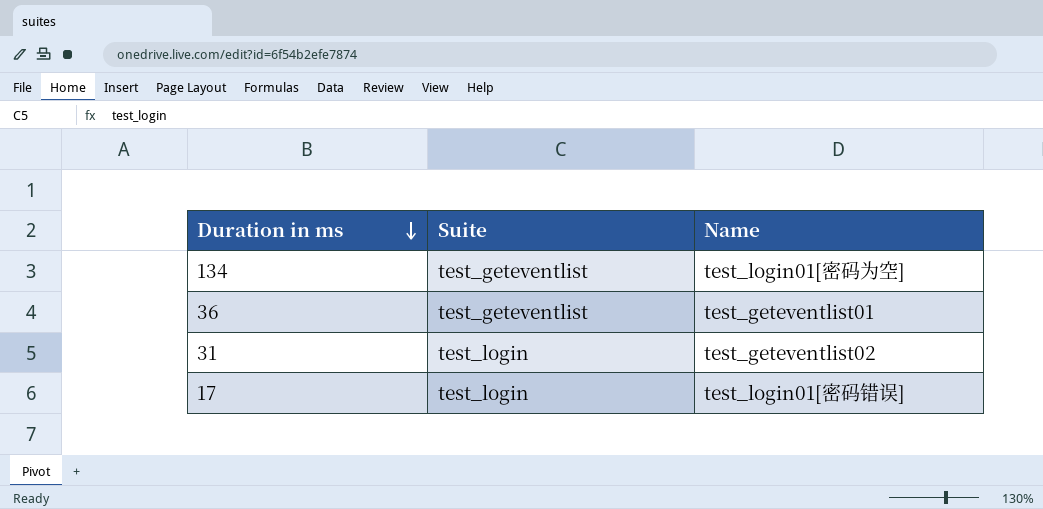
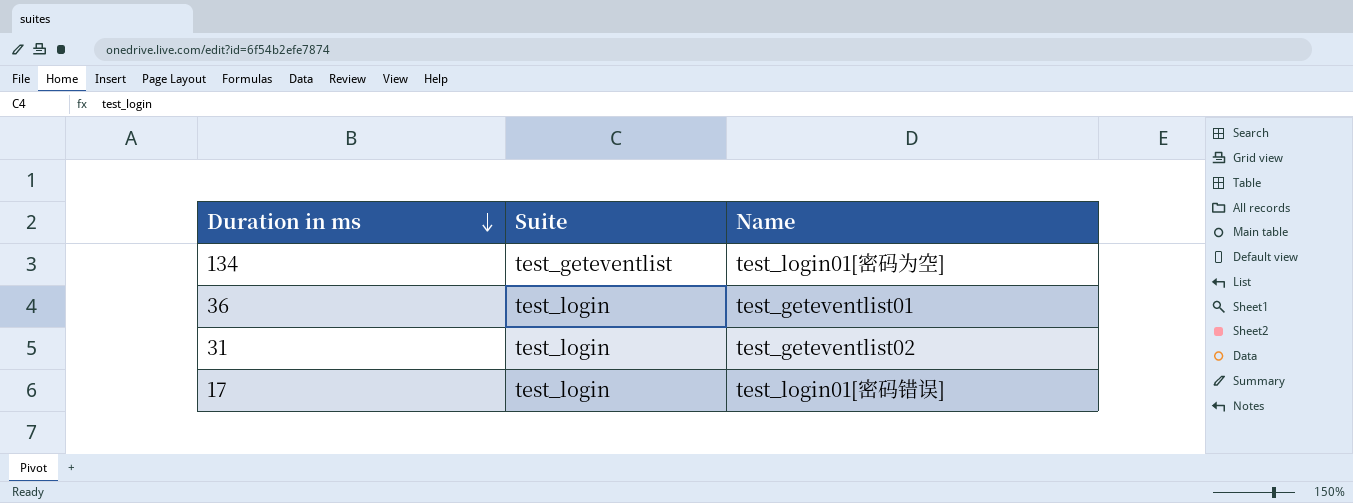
36 | Suite: test_geteventlist -> test_login

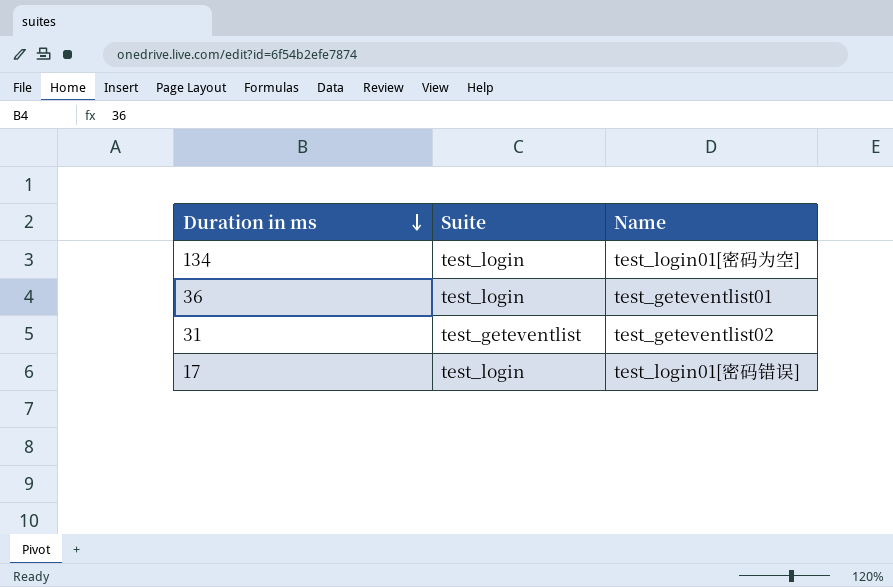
134 | Suite: test_geteventlist -> test_login
31 | Suite: test_login -> test_geteventlist

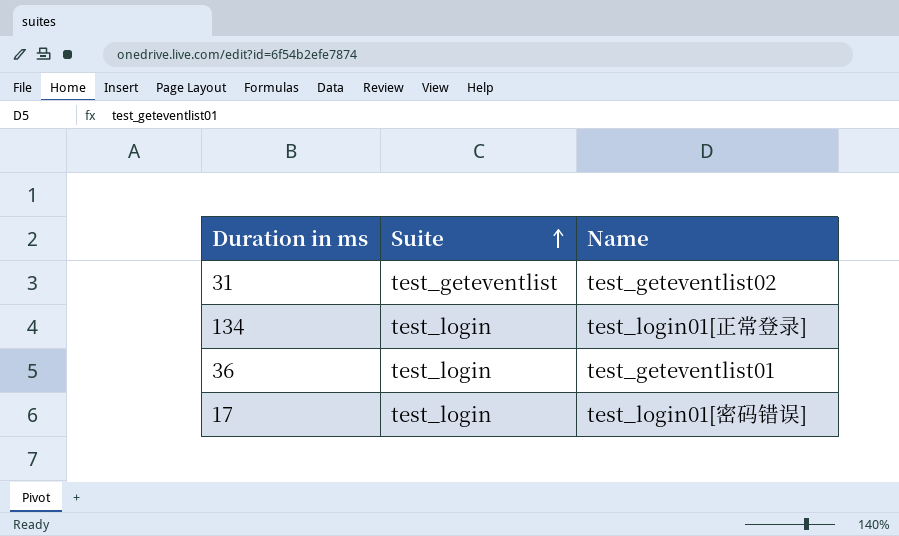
row order: Duration in ms descending -> Suite ascending
134 | Name: test_login01[密码为空] -> test_login01[正常登录]

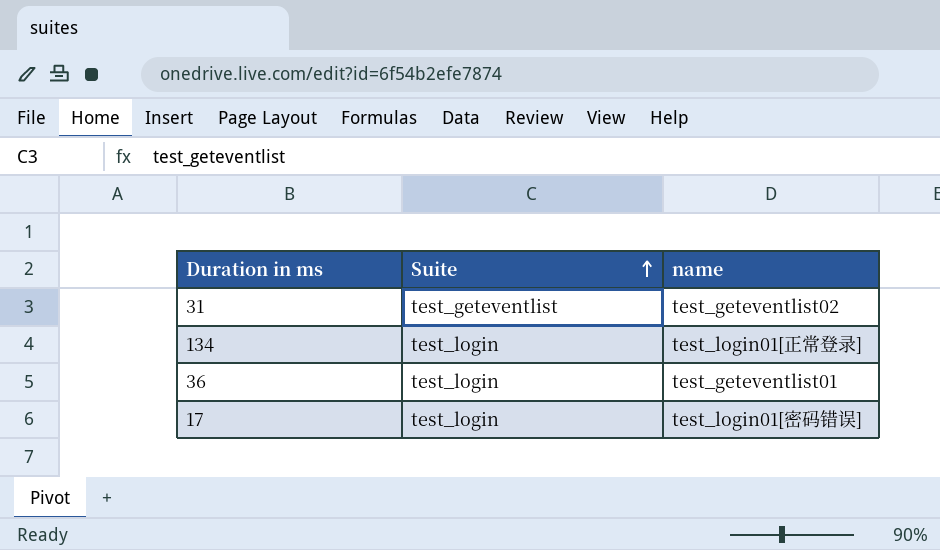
column name: Name -> name

